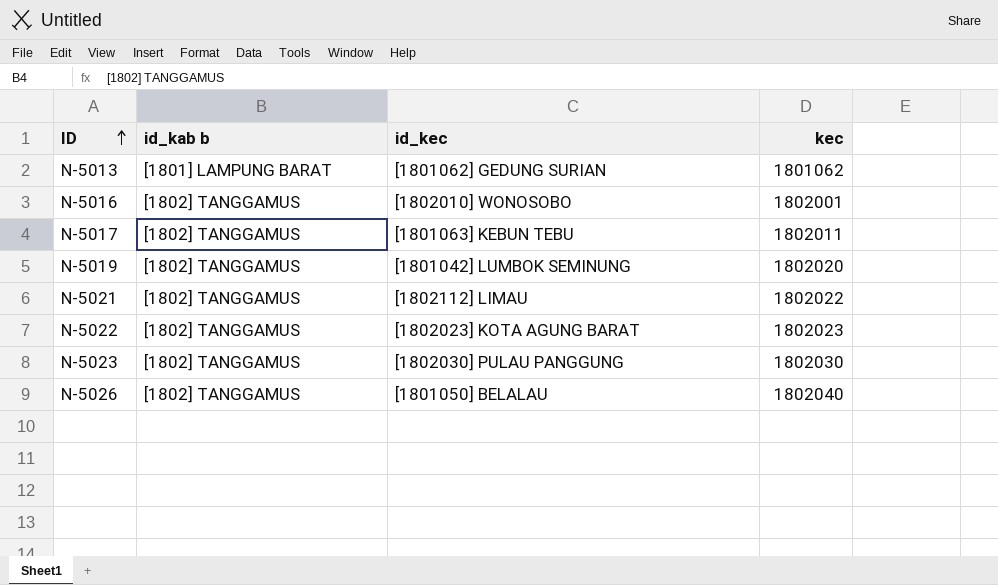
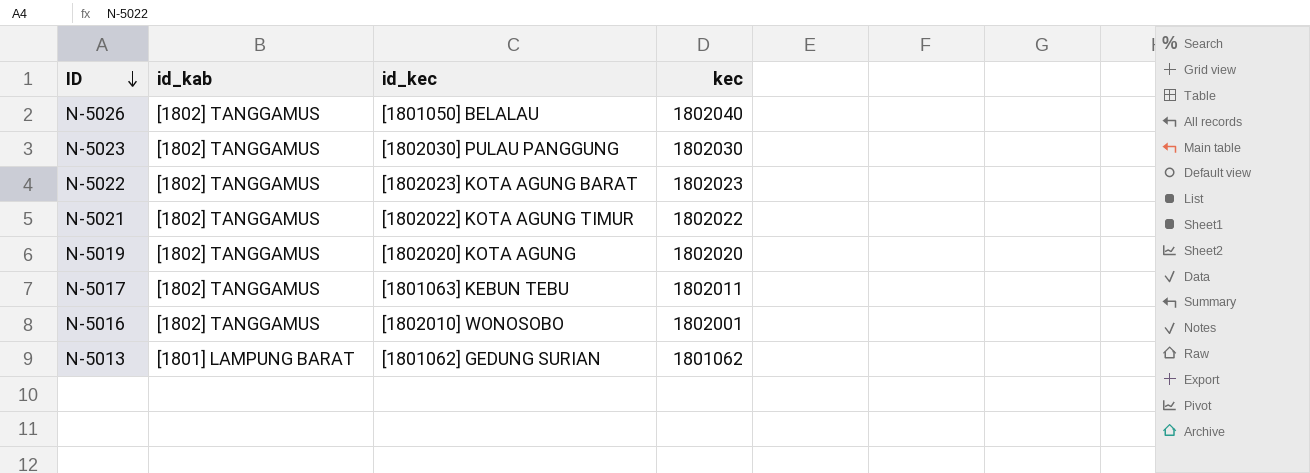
row order: ID ascending -> ID descending
column name: id_kab b -> id_kab
N-5021 | id_kec: [1802112] LIMAU -> [1802022] KOTA AGUNG TIMUR
N-5019 | id_kec: [1801042] LUMBOK SEMINUNG -> [1802020] KOTA AGUNG

